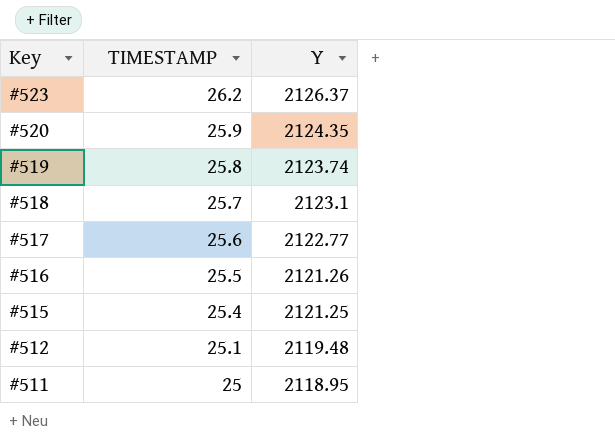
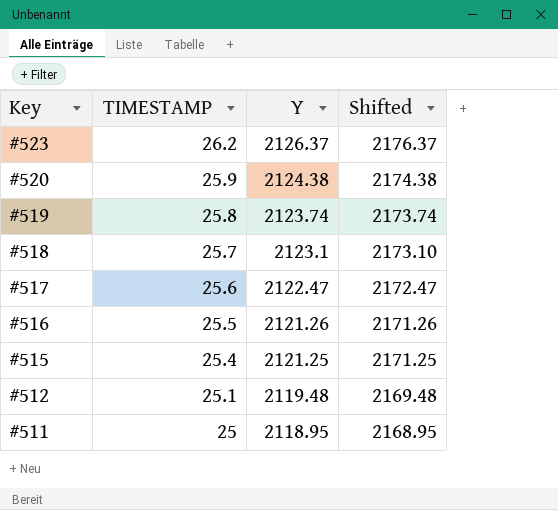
column Shifted | formula: none -> [Y] + 50
#520 | Y: 2124.35 -> 2124.38
#517 | Y: 2122.77 -> 2122.47

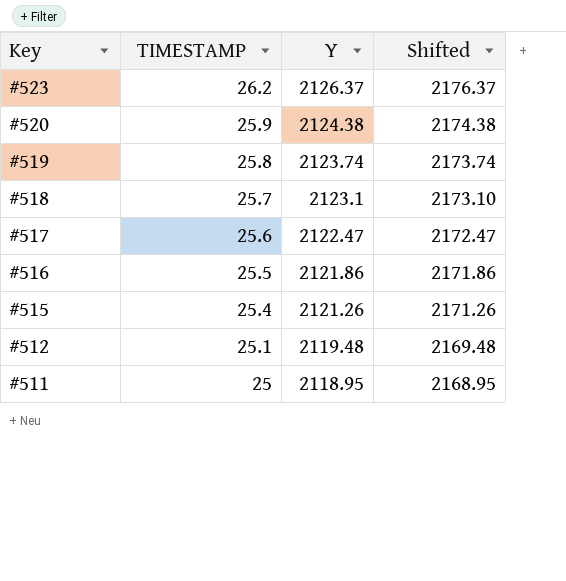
#516 | Y: 2121.26 -> 2121.86
#516 | Shifted: 2171.26 -> 2171.86
#515 | Y: 2121.25 -> 2121.26
#515 | Shifted: 2171.25 -> 2171.26

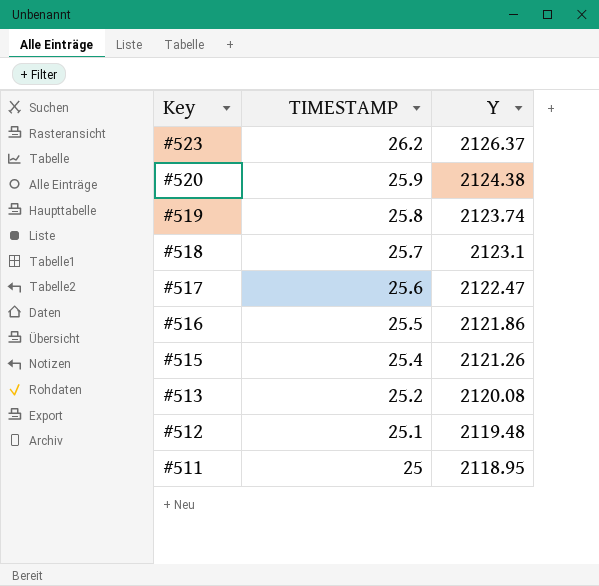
column Shifted | formula: [Y] + 50 -> none
row #513: none -> 25.2 | 2120.08

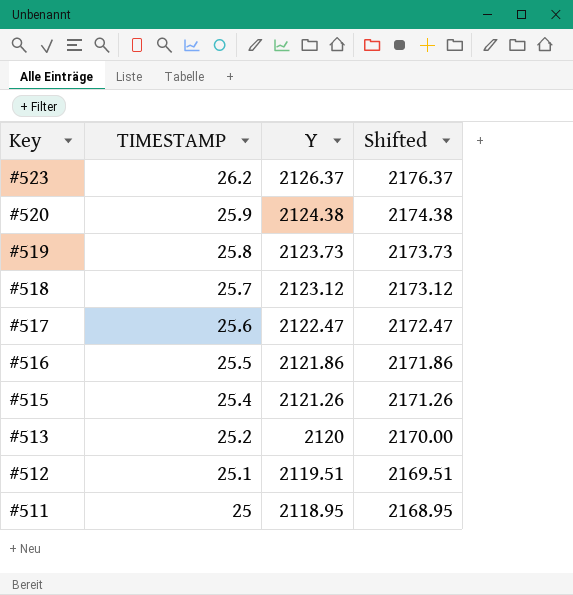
column Shifted | formula: none -> [Y] + 50
#519 | Y: 2123.74 -> 2123.73
#518 | Y: 2123.1 -> 2123.12
#513 | Y: 2120.08 -> 2120
#512 | Y: 2119.48 -> 2119.51

